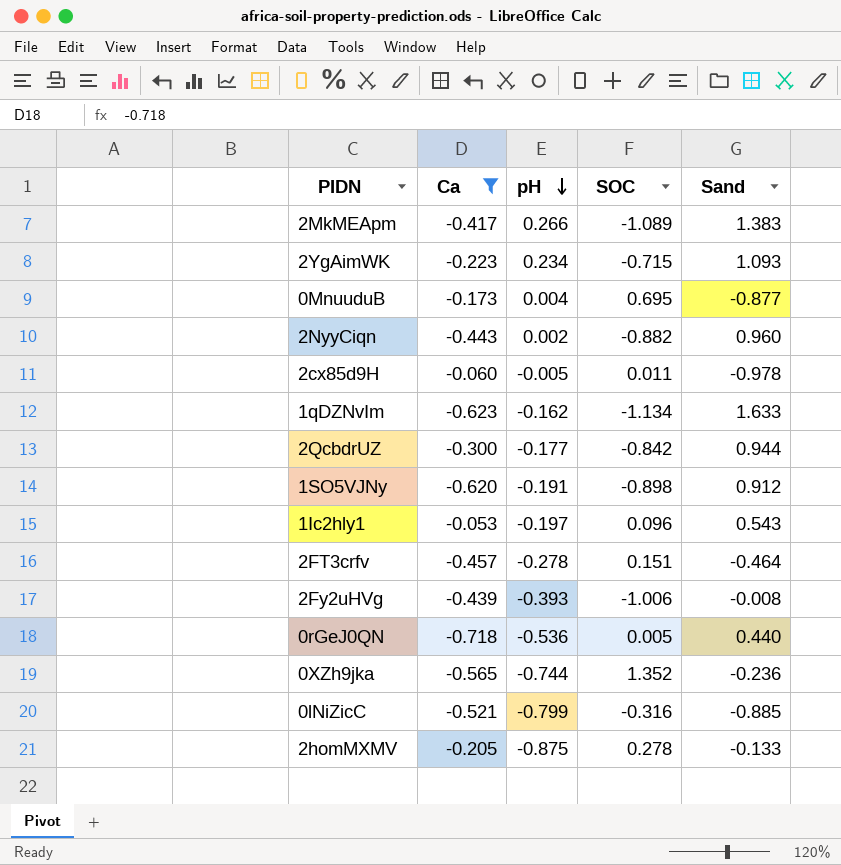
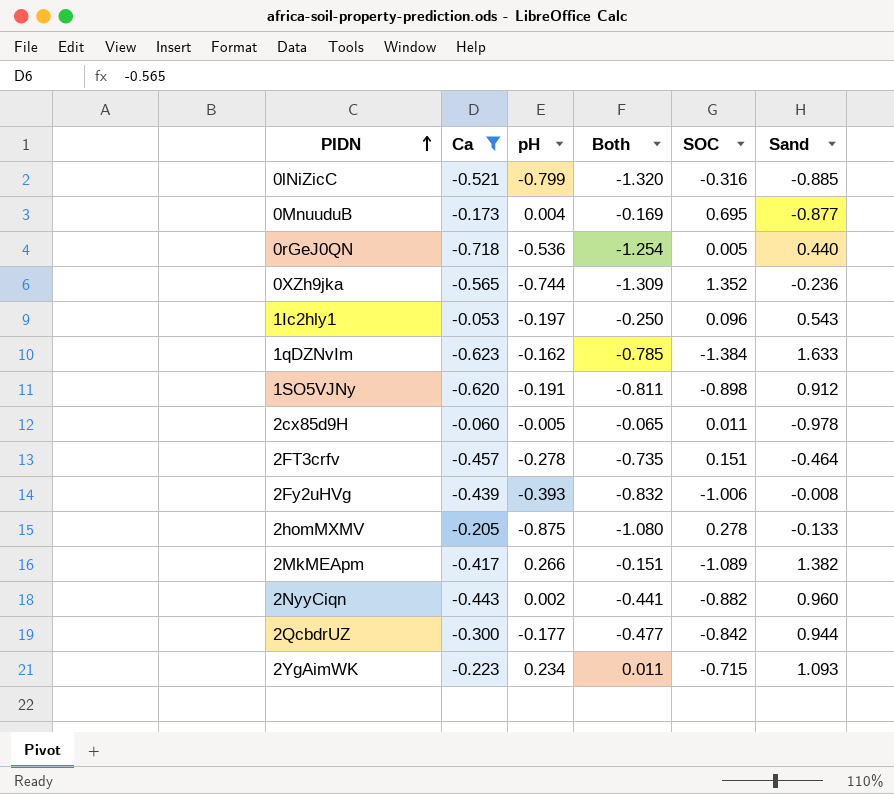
row order: pH descending -> PIDN ascending
column Both | formula: none -> [Ca] + [pH]
1qDZNvIm | SOC: -1.134 -> -1.384
2MkMEApm | Sand: 1.383 -> 1.382

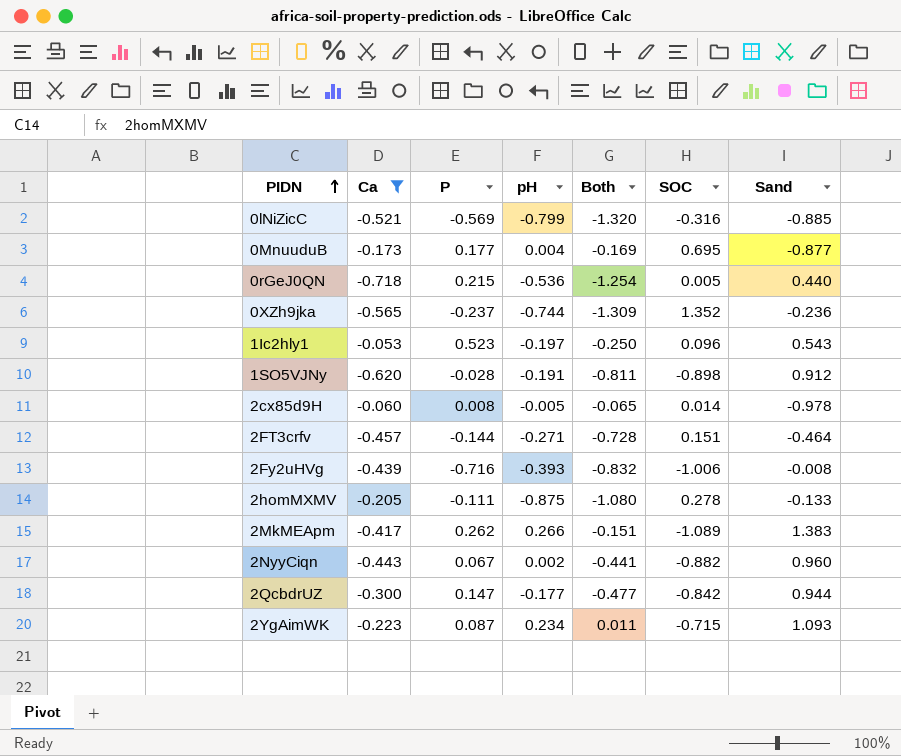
column P | position: none -> 3
row 1qDZNvIm: -0.623 | -0.162 | -0.785 | -1.384 | 1.633 -> none
2cx85d9H | SOC: 0.011 -> 0.014
2FT3crfv | pH: -0.278 -> -0.271
2FT3crfv | Both: -0.735 -> -0.728
2MkMEApm | Sand: 1.382 -> 1.383

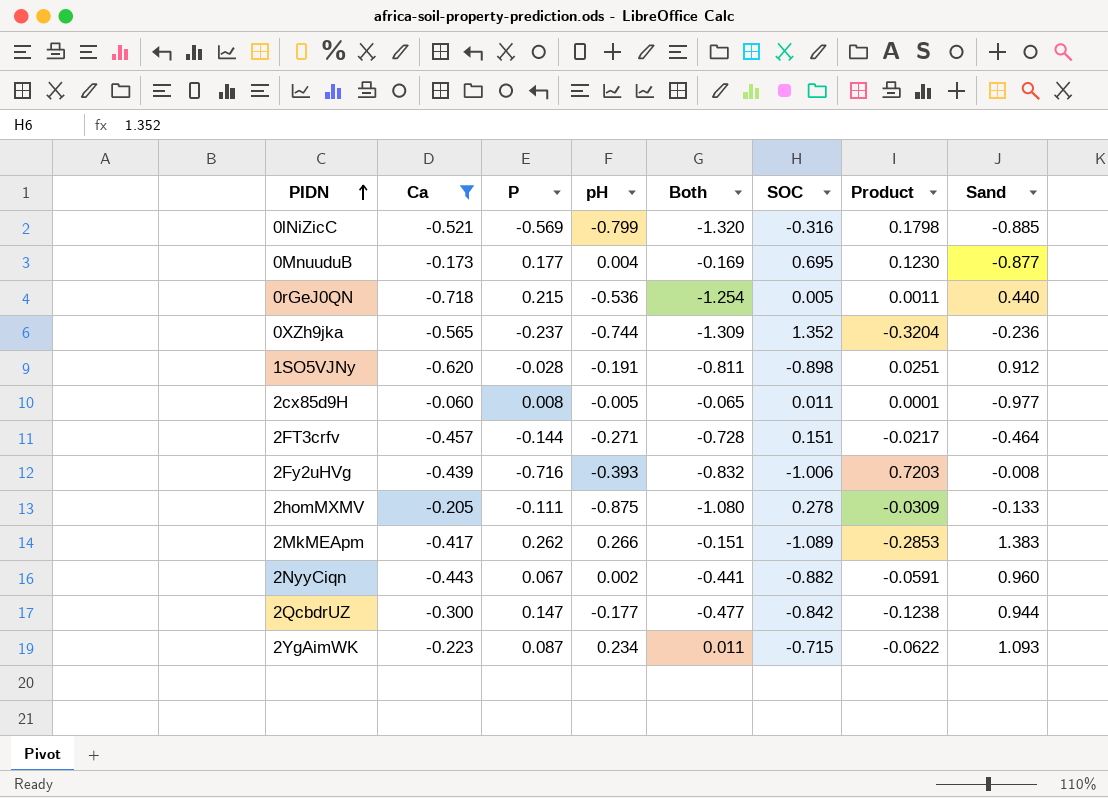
column Product | formula: none -> [P] * [SOC]
row 1Ic2hly1: -0.053 | 0.523 | -0.197 | -0.250 | 0.096 | 0.543 -> none
2cx85d9H | SOC: 0.014 -> 0.011
2cx85d9H | Sand: -0.978 -> -0.977

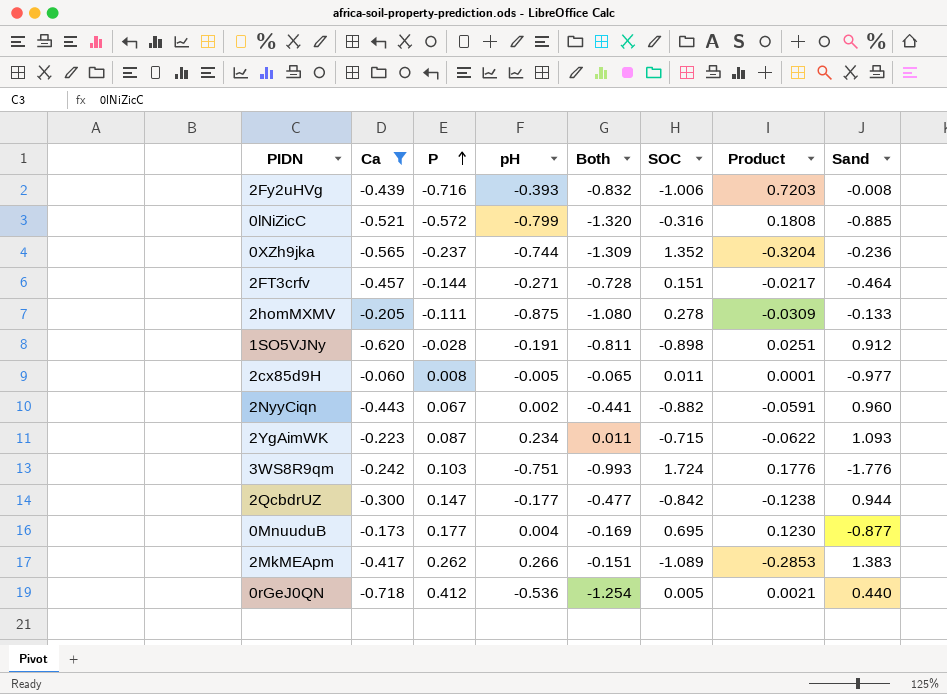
row order: PIDN ascending -> P ascending
0lNiZicC | P: -0.569 -> -0.572
0lNiZicC | Product: 0.1798 -> 0.1808
row 3WS8R9qm: none -> -0.242 | 0.103 | -0.751 | -0.993 | 1.724 | 0.1776 | -1.776
0rGeJ0QN | P: 0.215 -> 0.412
0rGeJ0QN | Product: 0.0011 -> 0.0021

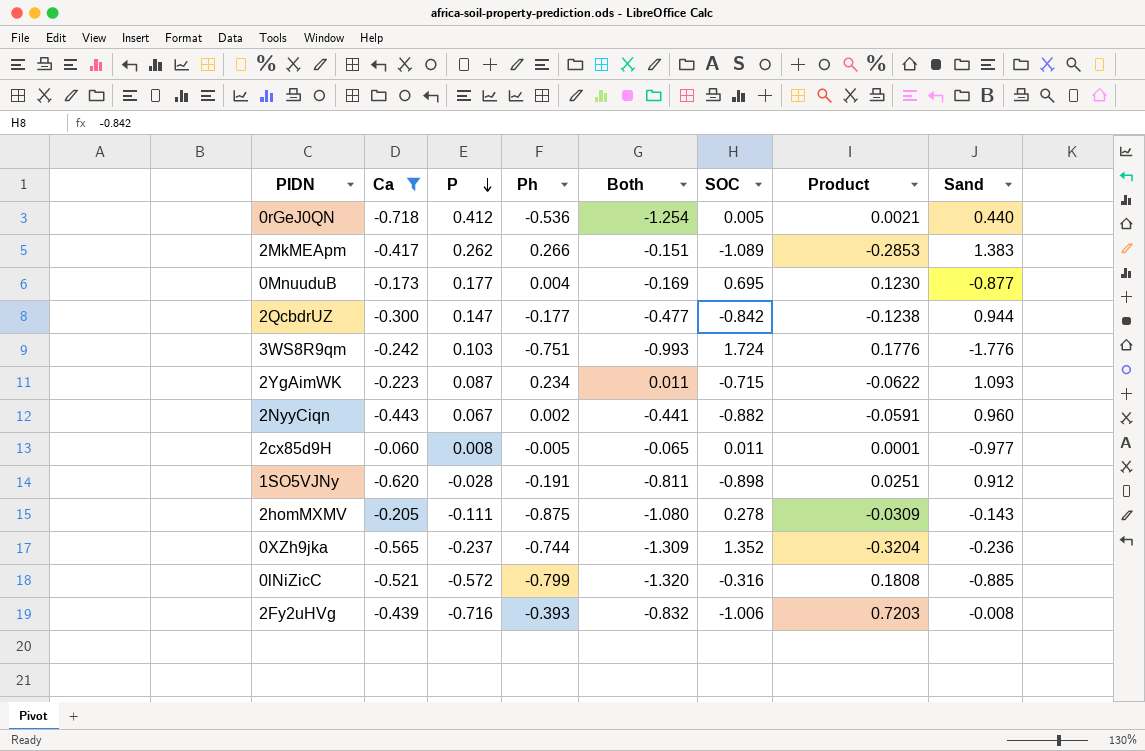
row order: P ascending -> P descending
column name: pH -> Ph
row 2FT3crfv: -0.457 | -0.144 | -0.271 | -0.728 | 0.151 | -0.0217 | -0.464 -> none
2homMXMV | Sand: -0.133 -> -0.143

